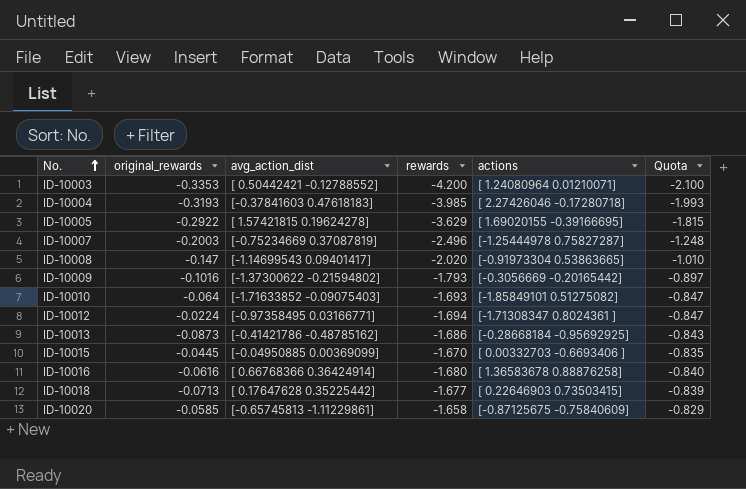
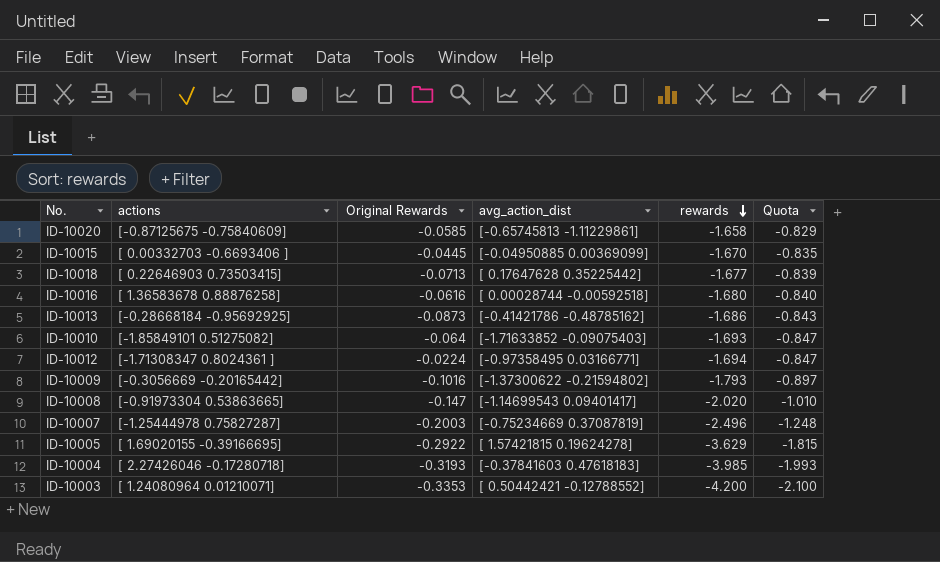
row order: No. ascending -> rewards descending
column actions | position: 5 -> 2
column name: original_rewards -> Original Rewards
ID-10016 | avg_action_dist: [ 0.66768366 0.36424914] -> [ 0.00028744 -0.00592518]

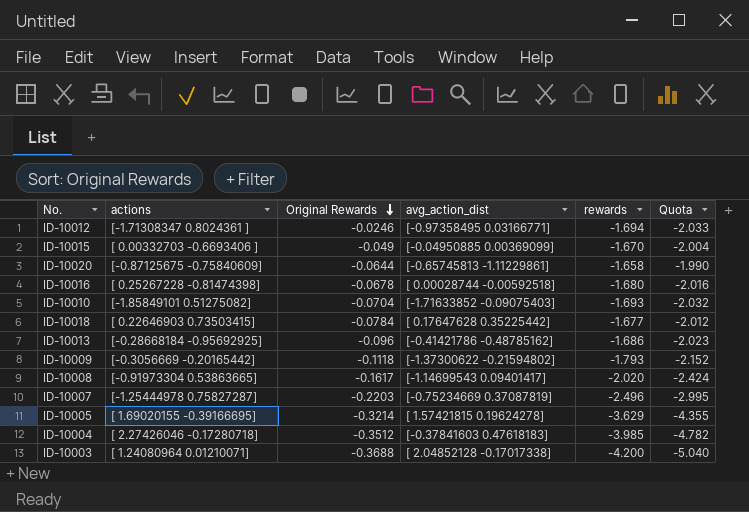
row order: rewards descending -> Original Rewards descending
column Quota | formula: [rewards] * 0.5 -> [rewards] * 1.2
ID-10012 | Original Rewards: -0.0224 -> -0.0246
ID-10015 | Original Rewards: -0.0445 -> -0.049
ID-10020 | Original Rewards: -0.0585 -> -0.0644
ID-10016 | actions: [ 1.36583678 0.88876258] -> [ 0.25267228 -0.81474398]
ID-10016 | Original Rewards: -0.0616 -> -0.0678
ID-10010 | Original Rewards: -0.064 -> -0.0704
ID-10018 | Original Rewards: -0.0713 -> -0.0784
ID-10013 | Original Rewards: -0.0873 -> -0.096
ID-10009 | Original Rewards: -0.1016 -> -0.1118
ID-10008 | Original Rewards: -0.147 -> -0.1617
ID-10007 | Original Rewards: -0.2003 -> -0.2203
ID-10005 | Original Rewards: -0.2922 -> -0.3214
ID-10004 | Original Rewards: -0.3193 -> -0.3512
ID-10003 | Original Rewards: -0.3353 -> -0.3688
ID-10003 | avg_action_dist: [ 0.50442421 -0.12788552] -> [ 2.04852128 -0.17017338]

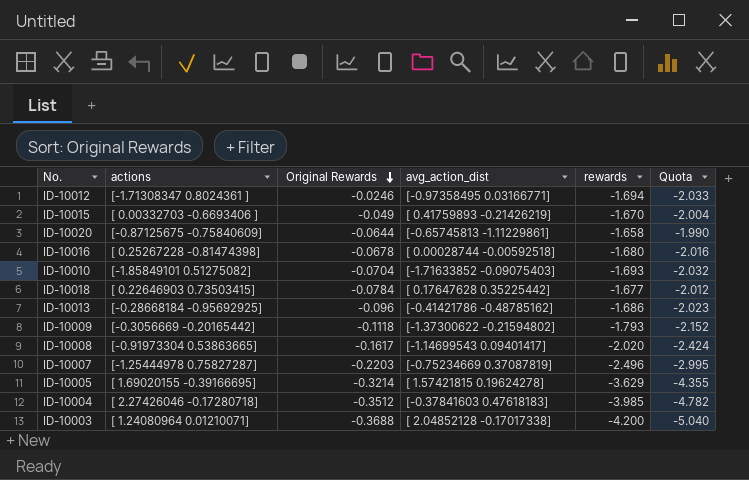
ID-10015 | avg_action_dist: [-0.04950885 0.00369099] -> [ 0.41759893 -0.21426219]

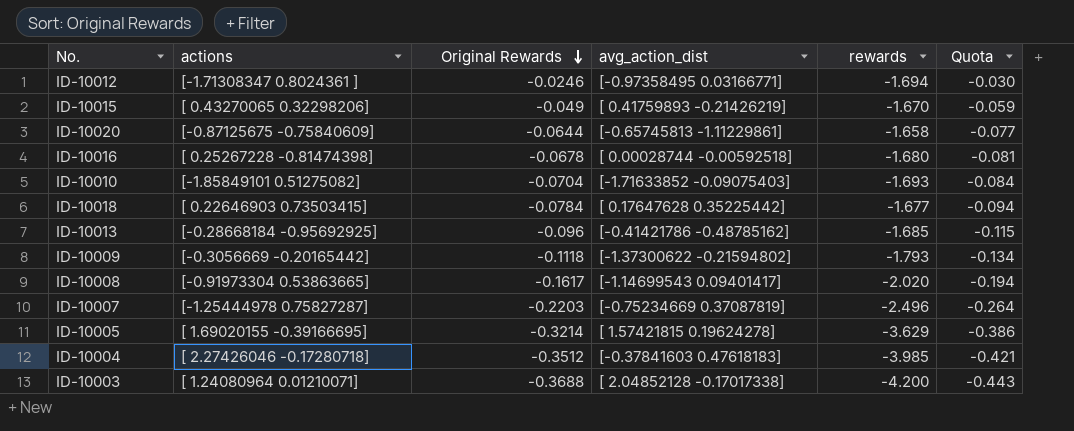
column Quota | formula: [rewards] * 1.2 -> [Original Rewards] * 1.2
ID-10015 | actions: [ 0.00332703 -0.6693406 ] -> [ 0.43270065 0.32298206]
ID-10013 | rewards: -1.686 -> -1.685

